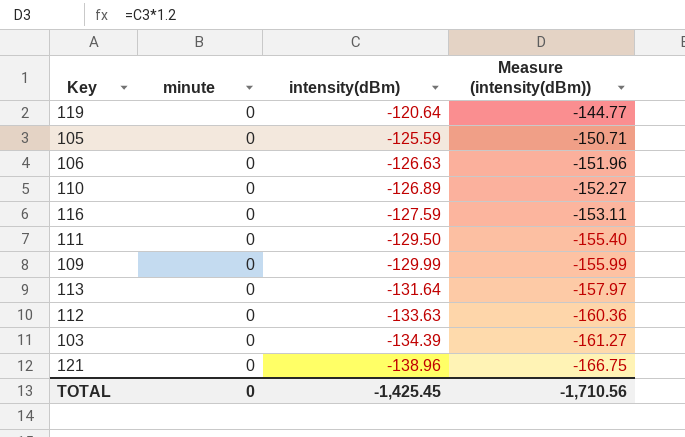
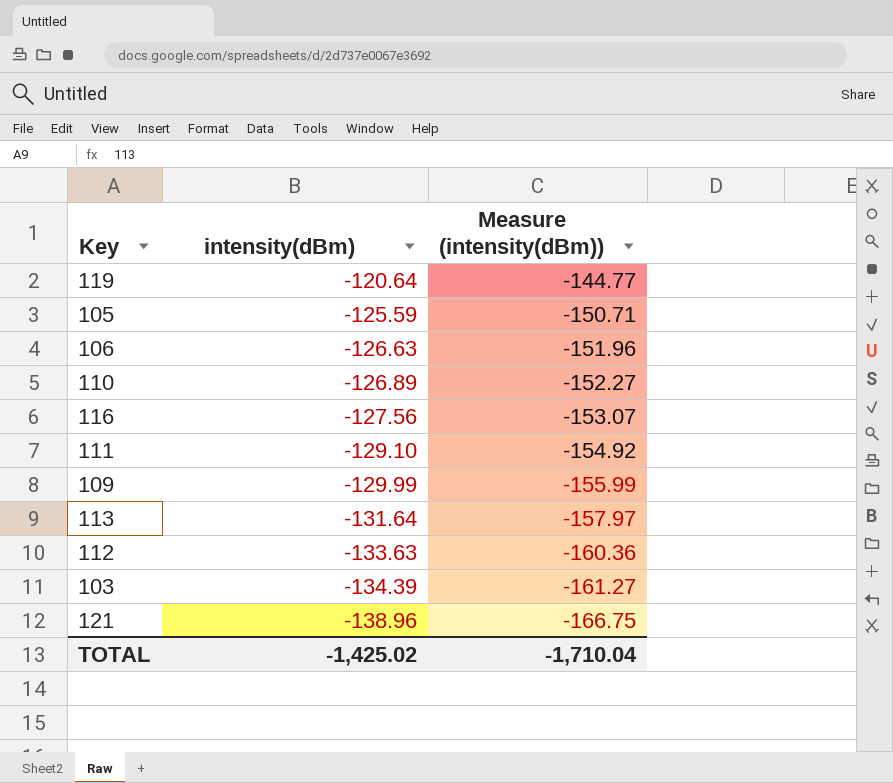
column minute | position: 2 -> none
116 | intensity(dBm): -127.59 -> -127.56
116 | Measure (intensity(dBm)): -153.11 -> -153.07
111 | intensity(dBm): -129.50 -> -129.10
111 | Measure (intensity(dBm)): -155.40 -> -154.92
TOTAL | intensity(dBm): -1,425.45 -> -1,425.02
TOTAL | Measure (intensity(dBm)): -1,710.56 -> -1,710.04

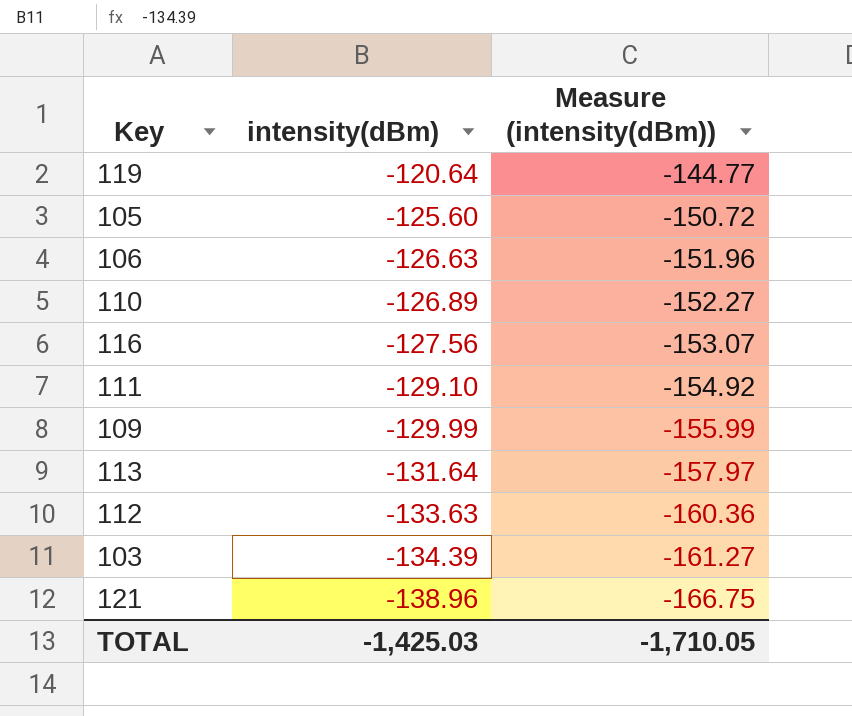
105 | intensity(dBm): -125.59 -> -125.60
105 | Measure (intensity(dBm)): -150.71 -> -150.72
TOTAL | intensity(dBm): -1,425.02 -> -1,425.03
TOTAL | Measure (intensity(dBm)): -1,710.04 -> -1,710.05

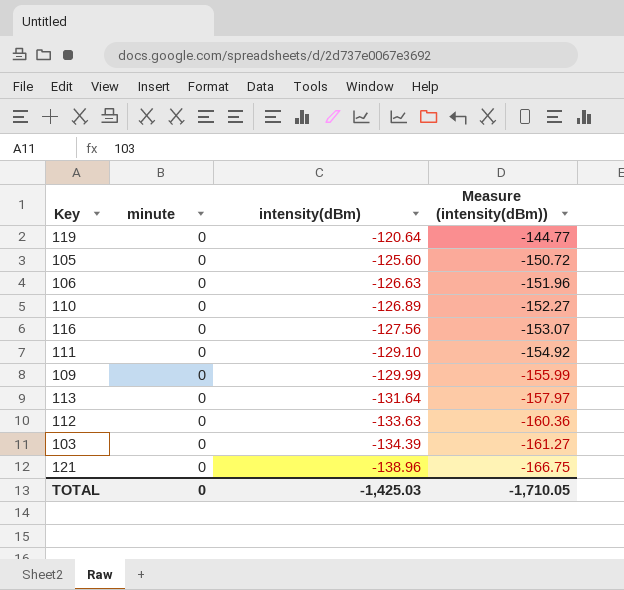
column minute | position: none -> 2

